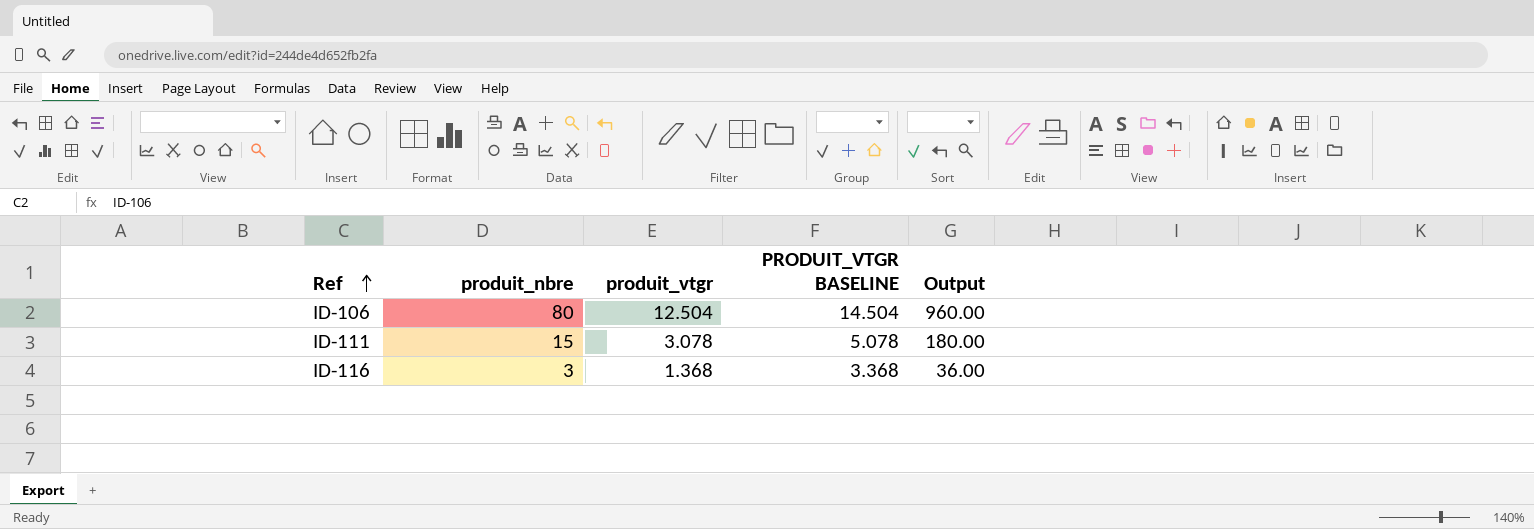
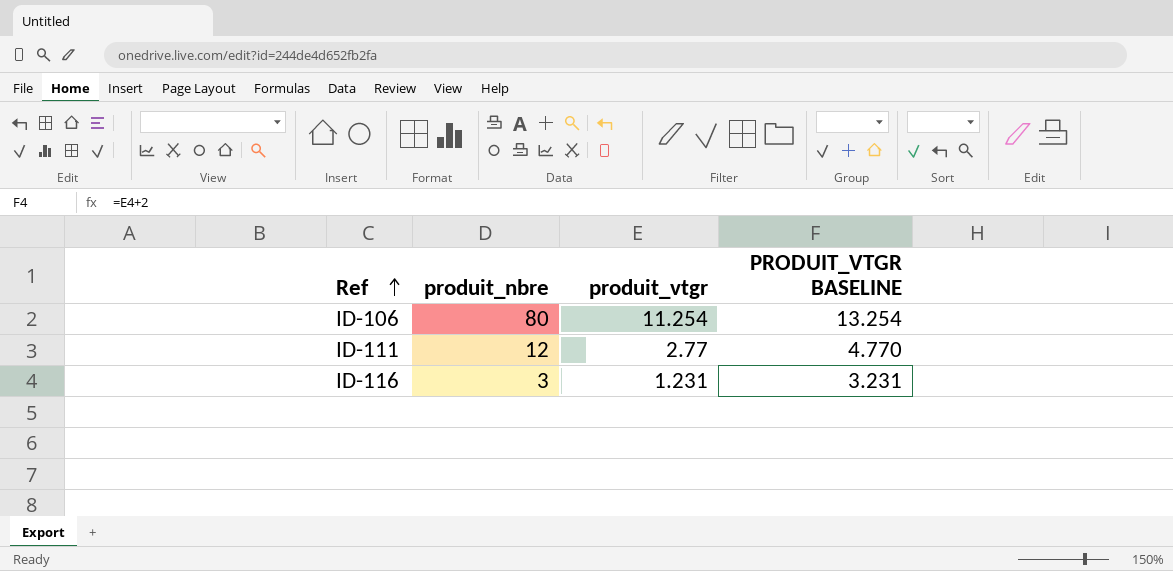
column Output | formula: [produit_nbre] * 12 -> none
ID-106 | produit_vtgr: 12.504 -> 11.254
ID-106 | PRODUIT_VTGR BASELINE: 14.504 -> 13.254
ID-111 | produit_nbre: 15 -> 12
ID-111 | produit_vtgr: 3.078 -> 2.77
ID-111 | PRODUIT_VTGR BASELINE: 5.078 -> 4.770
ID-116 | produit_vtgr: 1.368 -> 1.231
ID-116 | PRODUIT_VTGR BASELINE: 3.368 -> 3.231

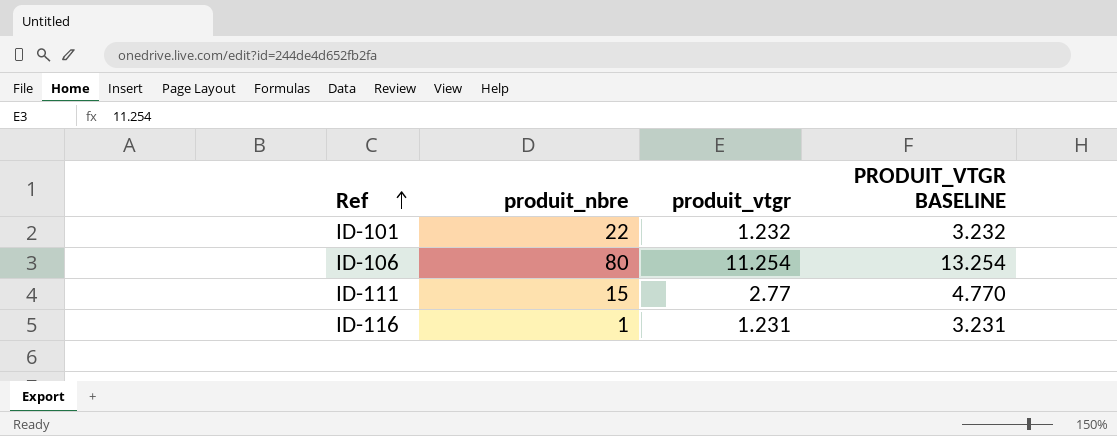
row ID-101: none -> 22 | 1.232 | 3.232
ID-111 | produit_nbre: 12 -> 15
ID-116 | produit_nbre: 3 -> 1

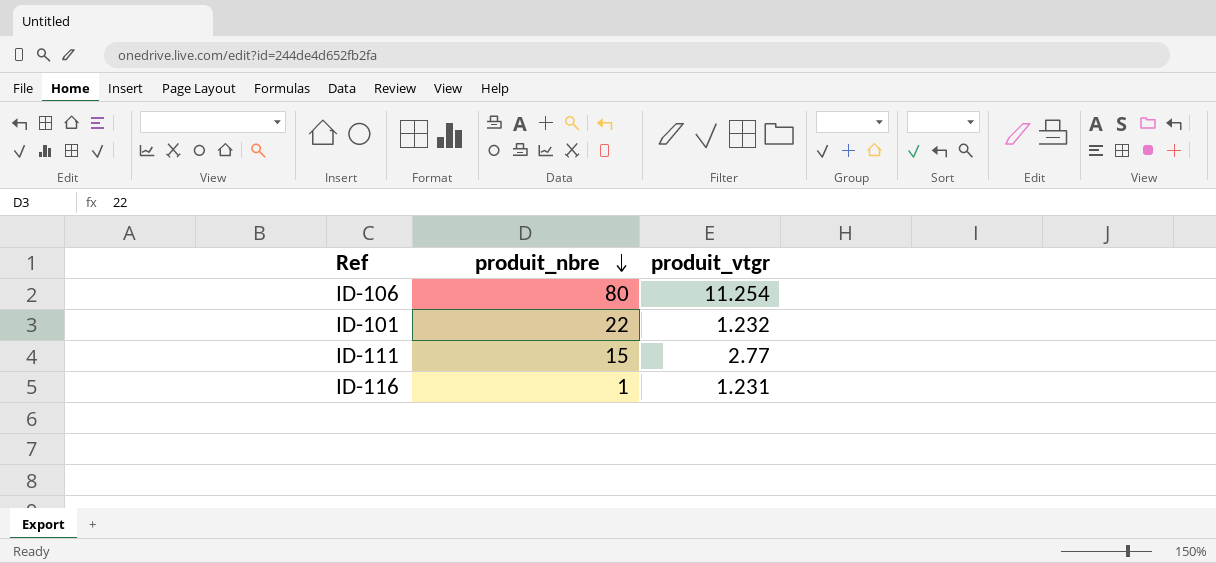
row order: Ref ascending -> produit_nbre descending
column PRODUIT_VTGR BASELINE | formula: [produit_vtgr] + 2 -> none

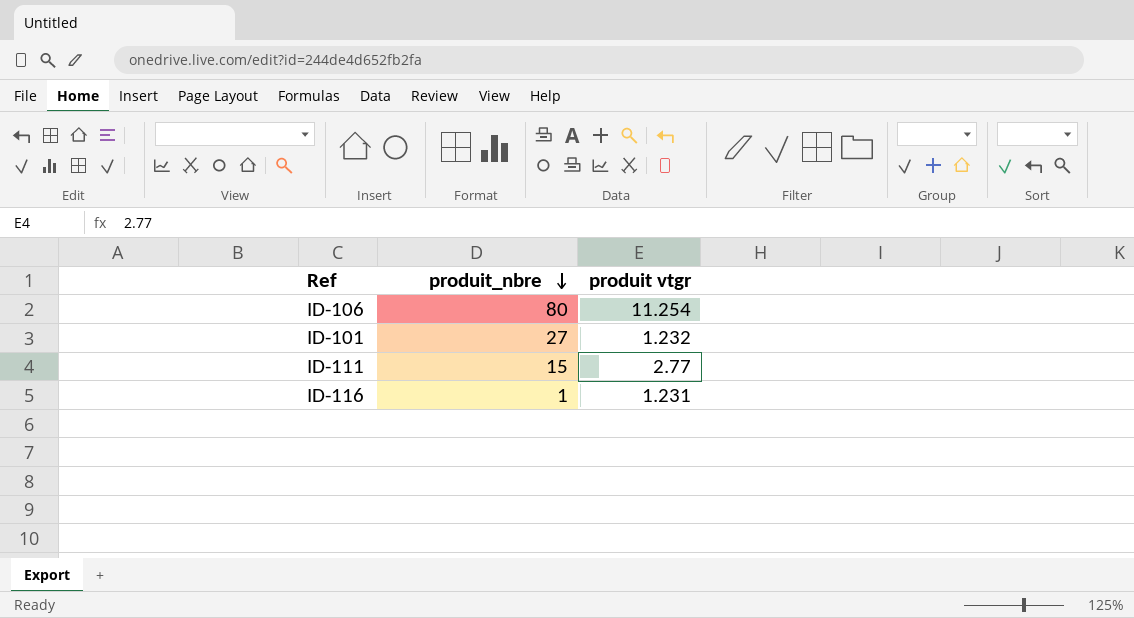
column name: produit_vtgr -> produit vtgr
ID-101 | produit_nbre: 22 -> 27

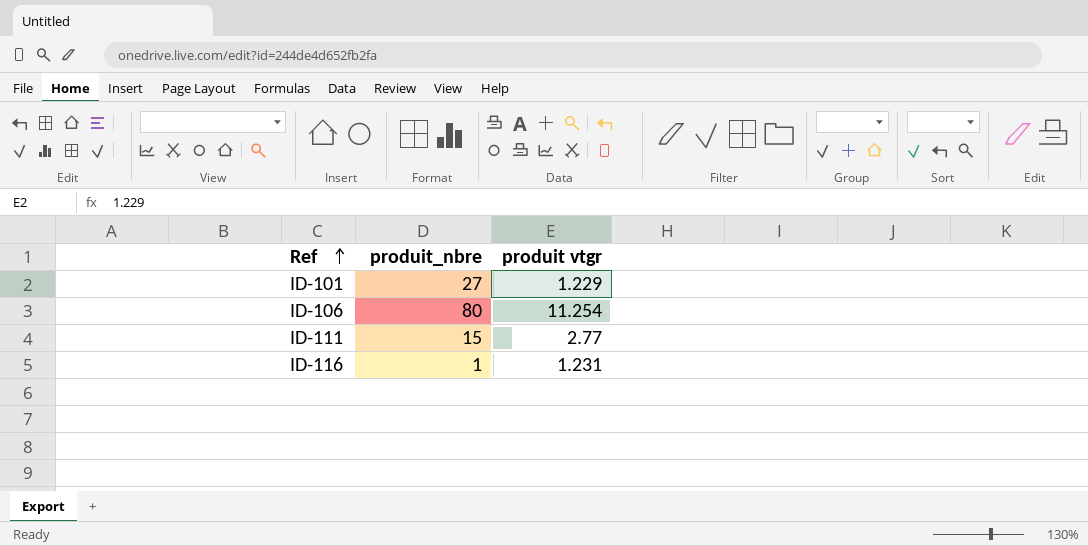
row order: produit_nbre descending -> Ref ascending
ID-101 | produit vtgr: 1.232 -> 1.229

